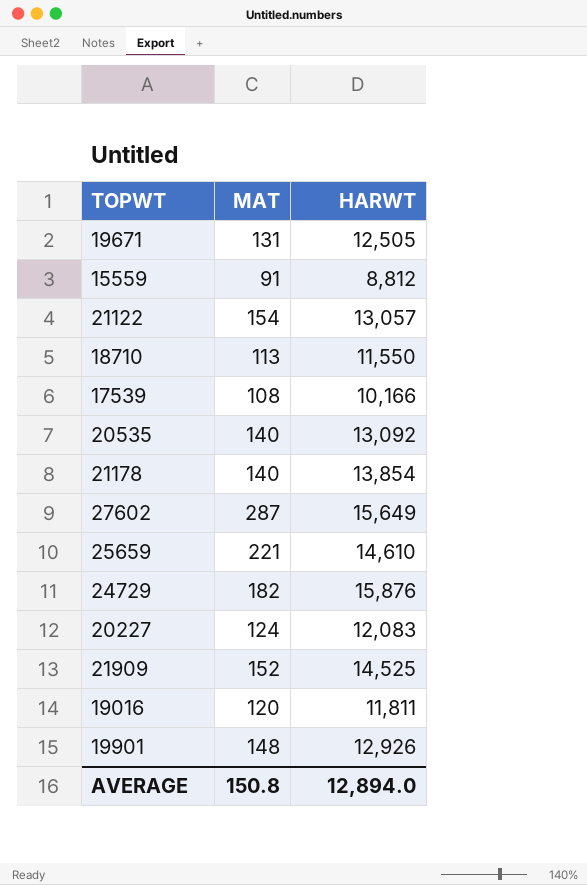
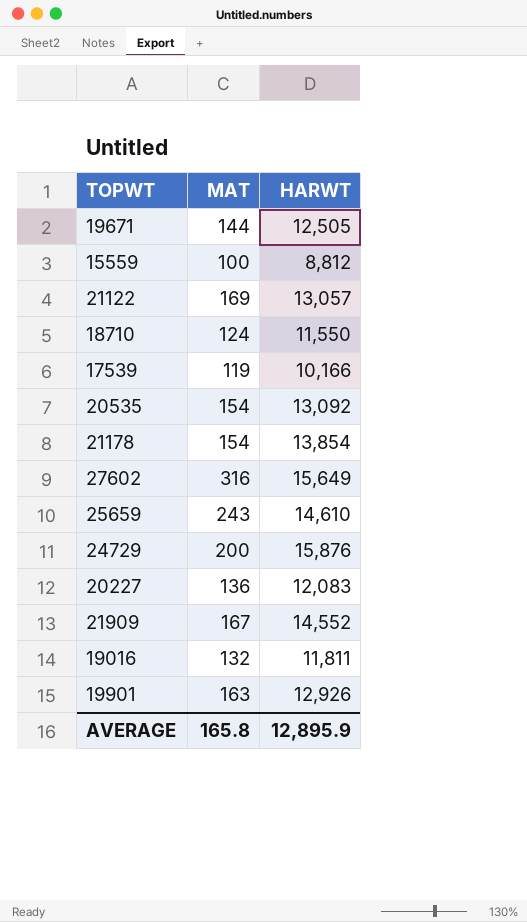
19671 | MAT: 131 -> 144
15559 | MAT: 91 -> 100
21122 | MAT: 154 -> 169
18710 | MAT: 113 -> 124
17539 | MAT: 108 -> 119
20535 | MAT: 140 -> 154
21178 | MAT: 140 -> 154
27602 | MAT: 287 -> 316
25659 | MAT: 221 -> 243
24729 | MAT: 182 -> 200
20227 | MAT: 124 -> 136
21909 | MAT: 152 -> 167
21909 | HARWT: 14,525 -> 14,552
19016 | MAT: 120 -> 132
19901 | MAT: 148 -> 163
AVERAGE | MAT: 150.8 -> 165.8
AVERAGE | HARWT: 12,894.0 -> 12,895.9

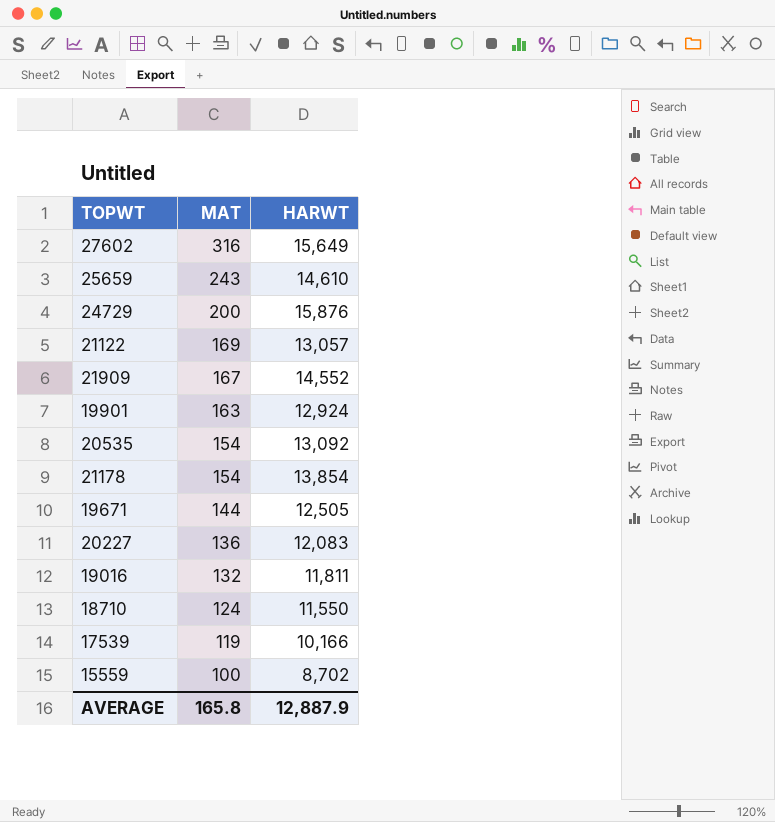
row order: none -> MAT descending
19901 | HARWT: 12,926 -> 12,924
15559 | HARWT: 8,812 -> 8,702
AVERAGE | HARWT: 12,895.9 -> 12,887.9

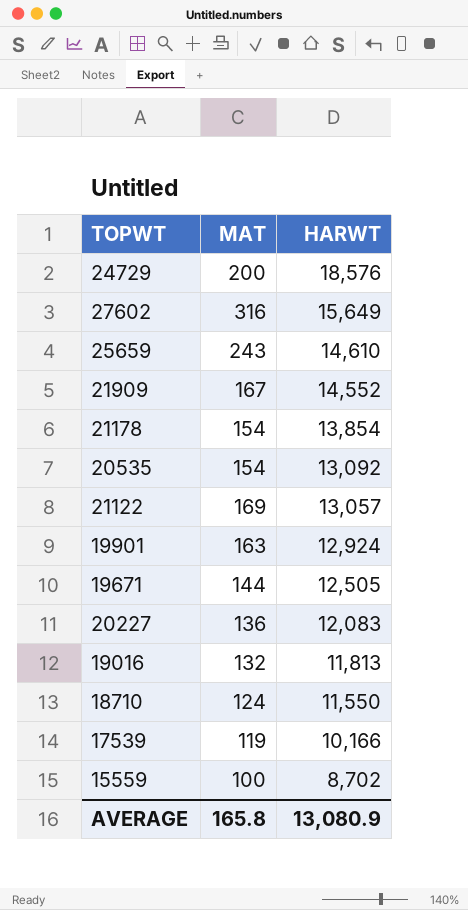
row order: MAT descending -> HARWT descending
24729 | HARWT: 15,876 -> 18,576
19016 | HARWT: 11,811 -> 11,813
AVERAGE | HARWT: 12,887.9 -> 13,080.9

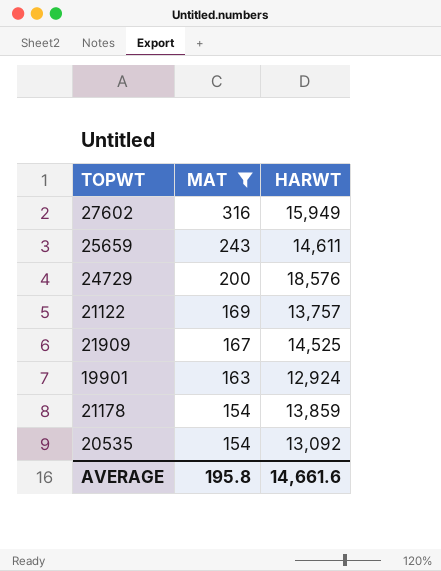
filter: none -> MAT >= 154
row order: HARWT descending -> MAT descending
27602 | HARWT: 15,649 -> 15,949
25659 | HARWT: 14,610 -> 14,611
21122 | HARWT: 13,057 -> 13,757
21909 | HARWT: 14,552 -> 14,525
21178 | HARWT: 13,854 -> 13,859
AVERAGE | MAT: 165.8 -> 195.8
AVERAGE | HARWT: 13,080.9 -> 14,661.6

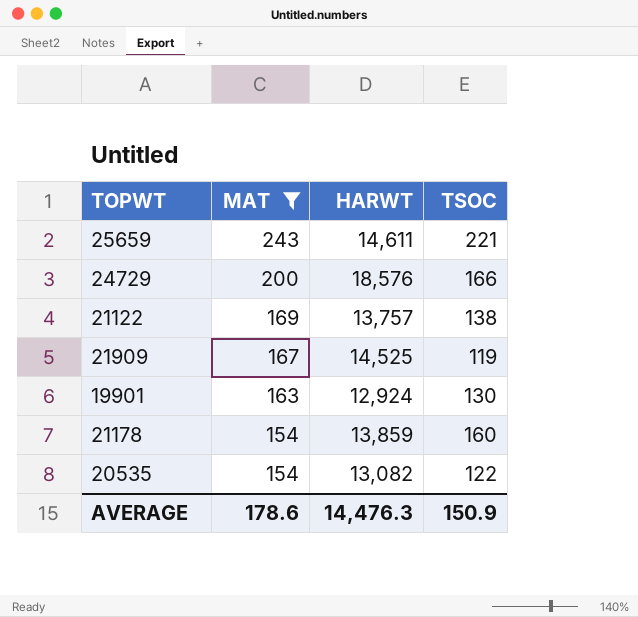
column TSOC | position: none -> 4
row 27602: 316 | 15,949 -> none
20535 | HARWT: 13,092 -> 13,082
AVERAGE | MAT: 195.8 -> 178.6
AVERAGE | HARWT: 14,661.6 -> 14,476.3

